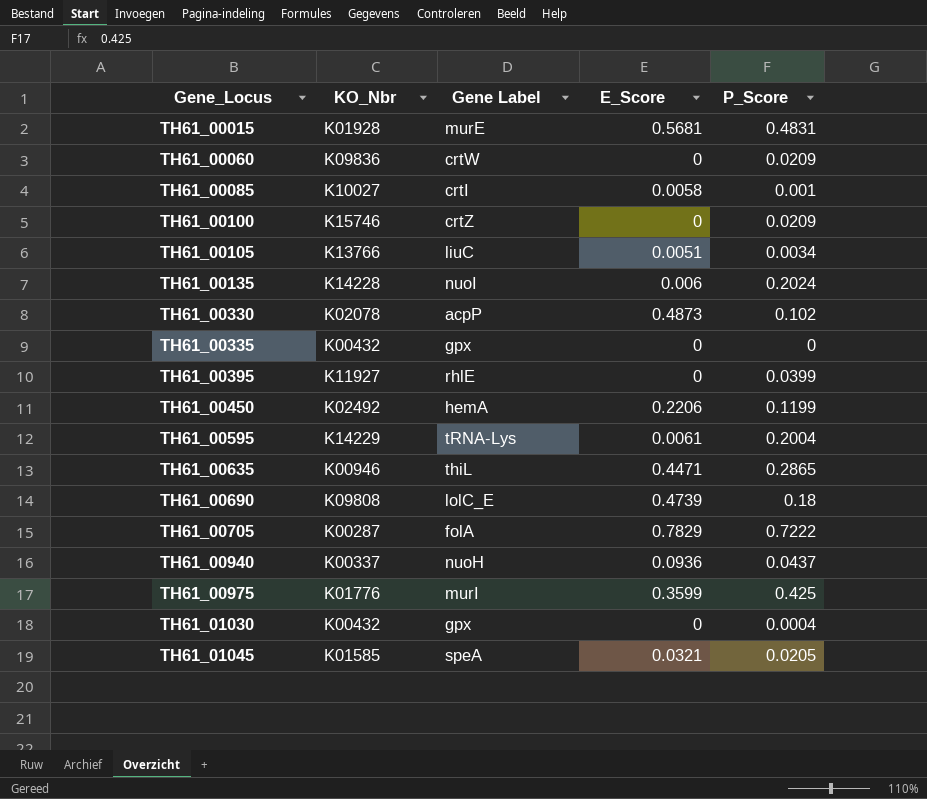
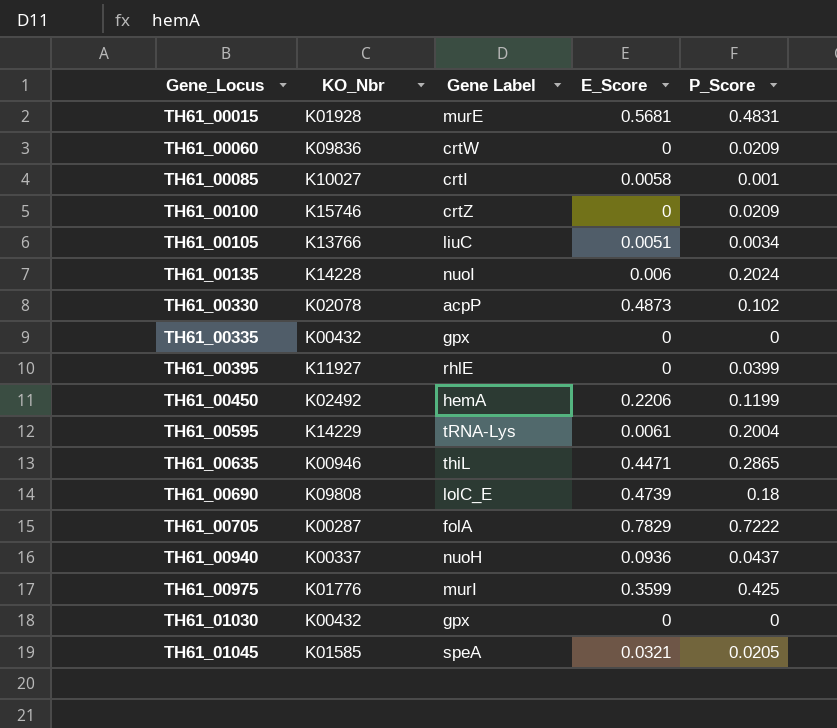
TH61_01030 | P_Score: 0.0004 -> 0

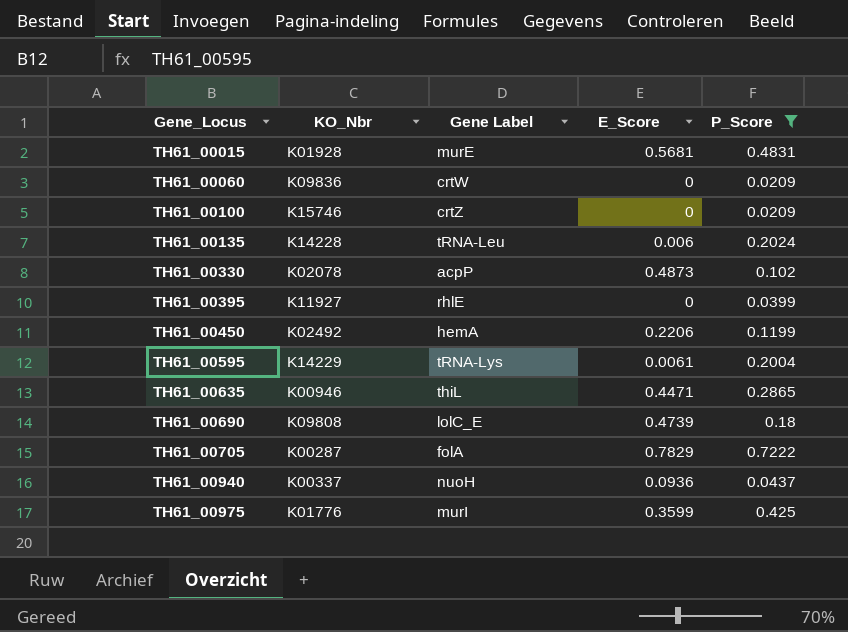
filter: none -> P_Score >= 0.0209
TH61_00135 | Gene Label: nuoI -> tRNA-Leu

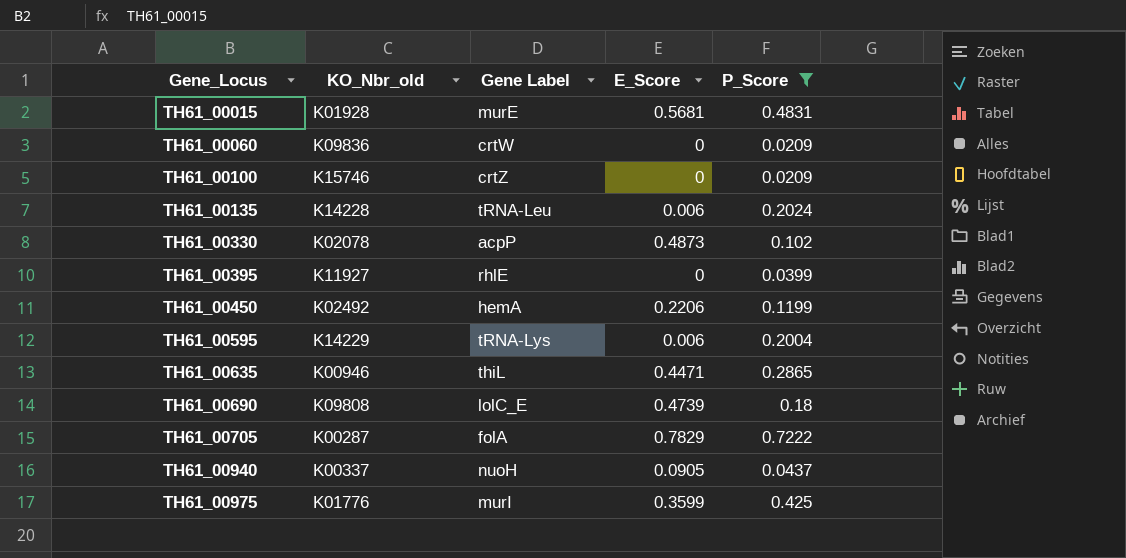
column name: KO_Nbr -> KO_Nbr_old
TH61_00595 | E_Score: 0.0061 -> 0.006
TH61_00940 | E_Score: 0.0936 -> 0.0905

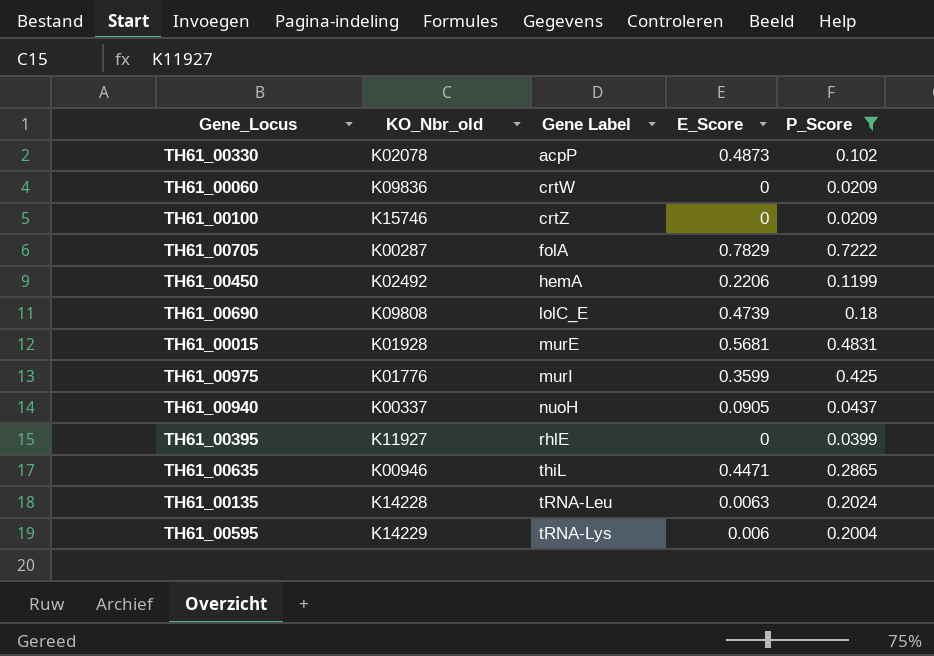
row order: Gene_Locus ascending -> Gene Label ascending
TH61_00135 | E_Score: 0.006 -> 0.0063

